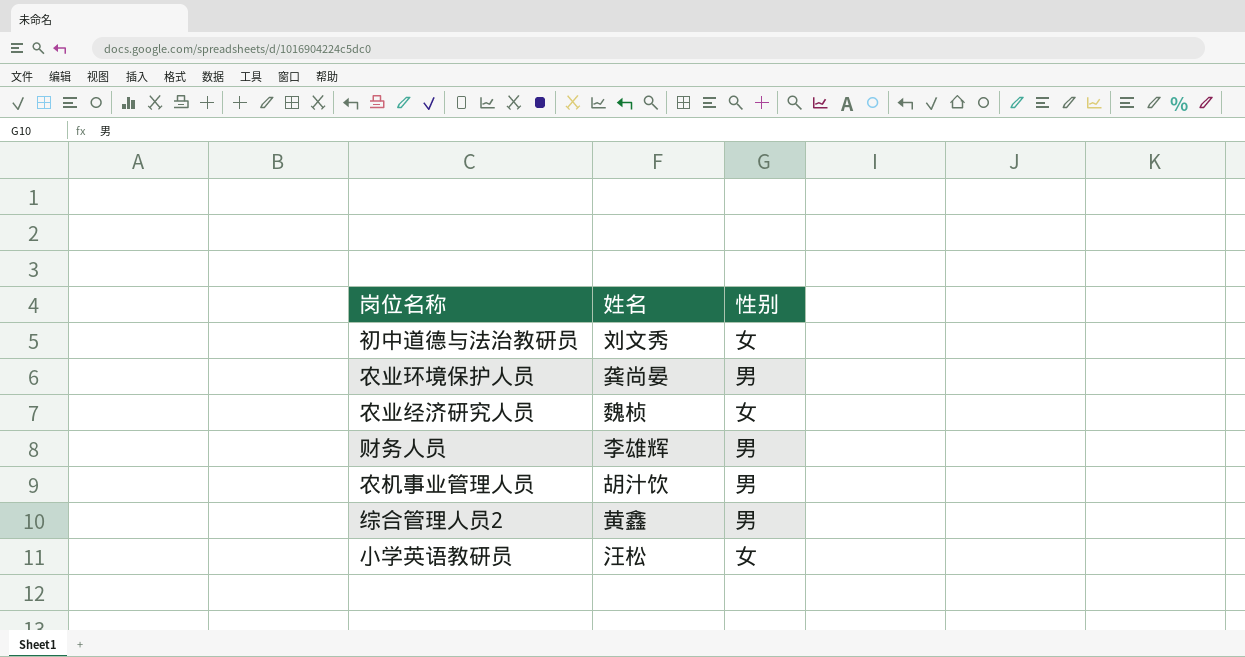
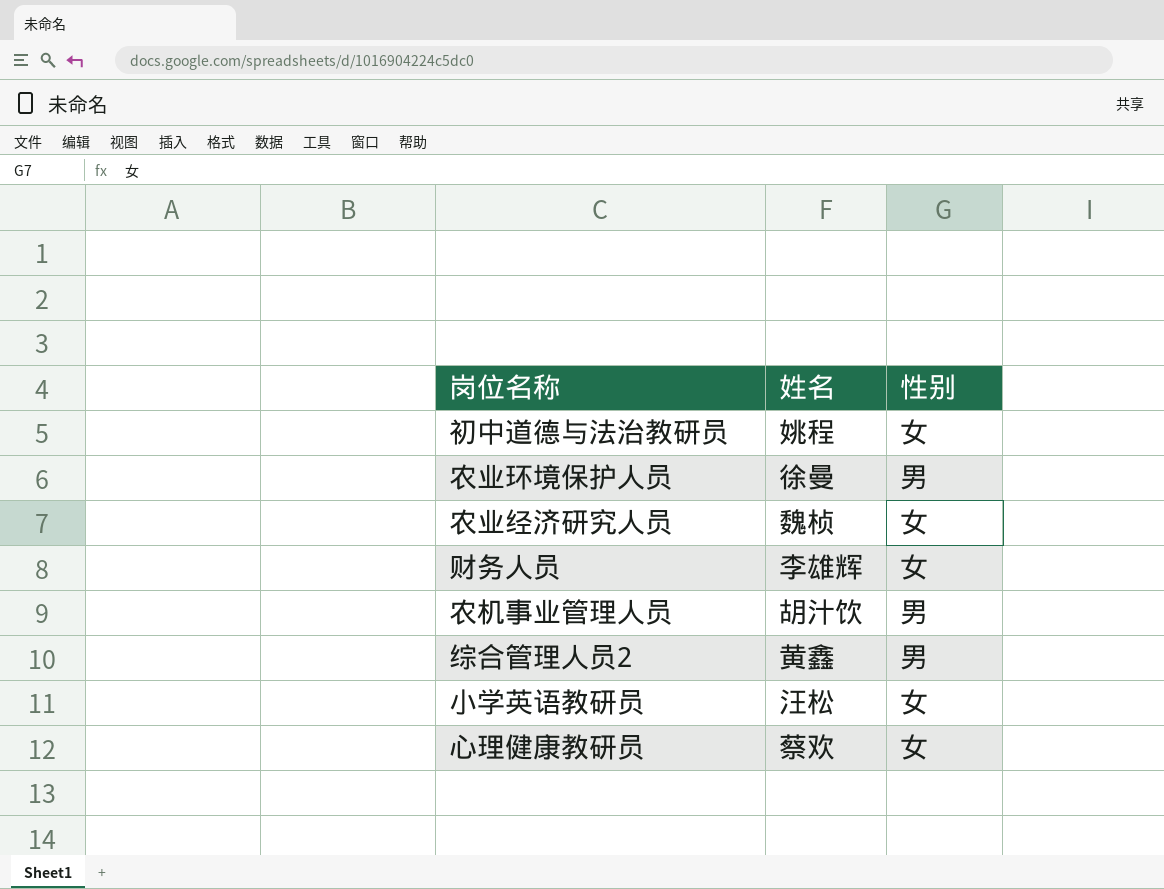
初中道德与法治教研员 | 姓名: 刘文秀 -> 姚程
农业环境保护人员 | 姓名: 龚尚晏 -> 徐曼
财务人员 | 性别: 男 -> 女
row 心理健康教研员: none -> 蔡欢 | 女

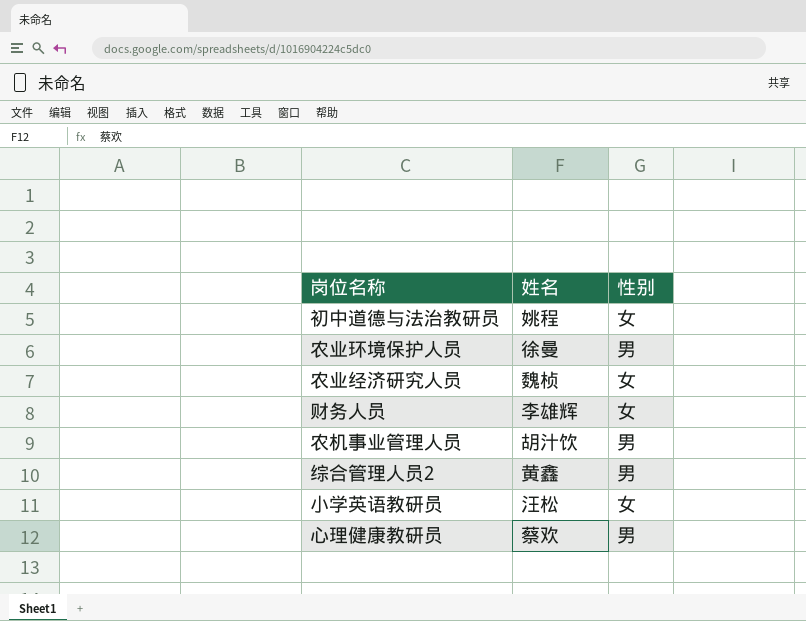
心理健康教研员 | 性别: 女 -> 男

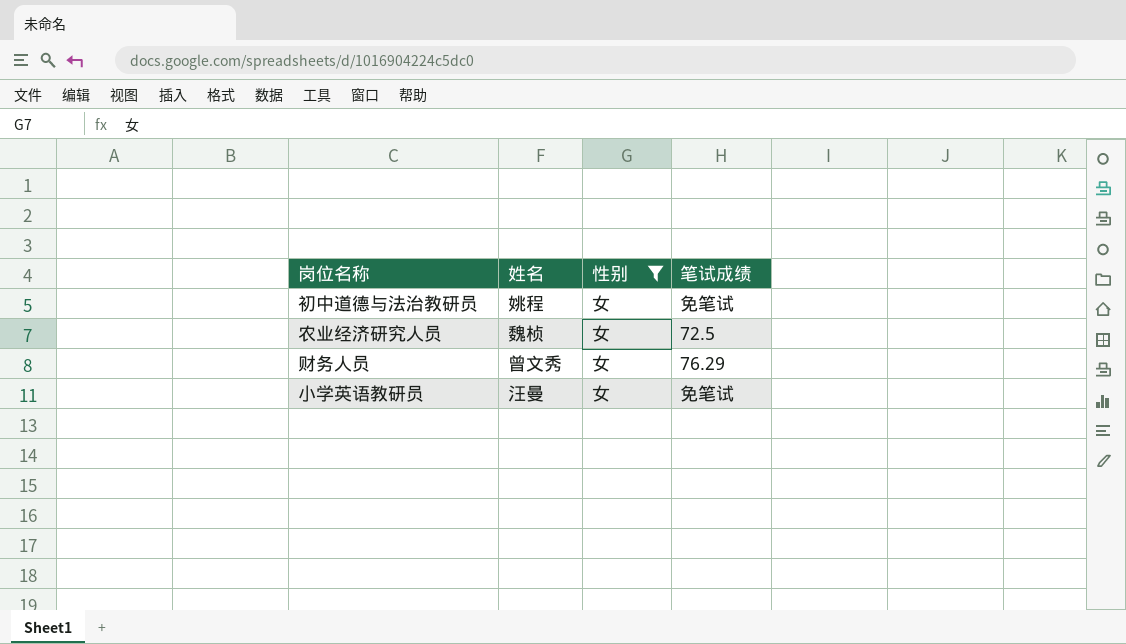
filter: none -> 性别 = 女
column 笔试成绩 | position: none -> 4
财务人员 | 姓名: 李雄辉 -> 曾文秀
小学英语教研员 | 姓名: 汪松 -> 汪曼

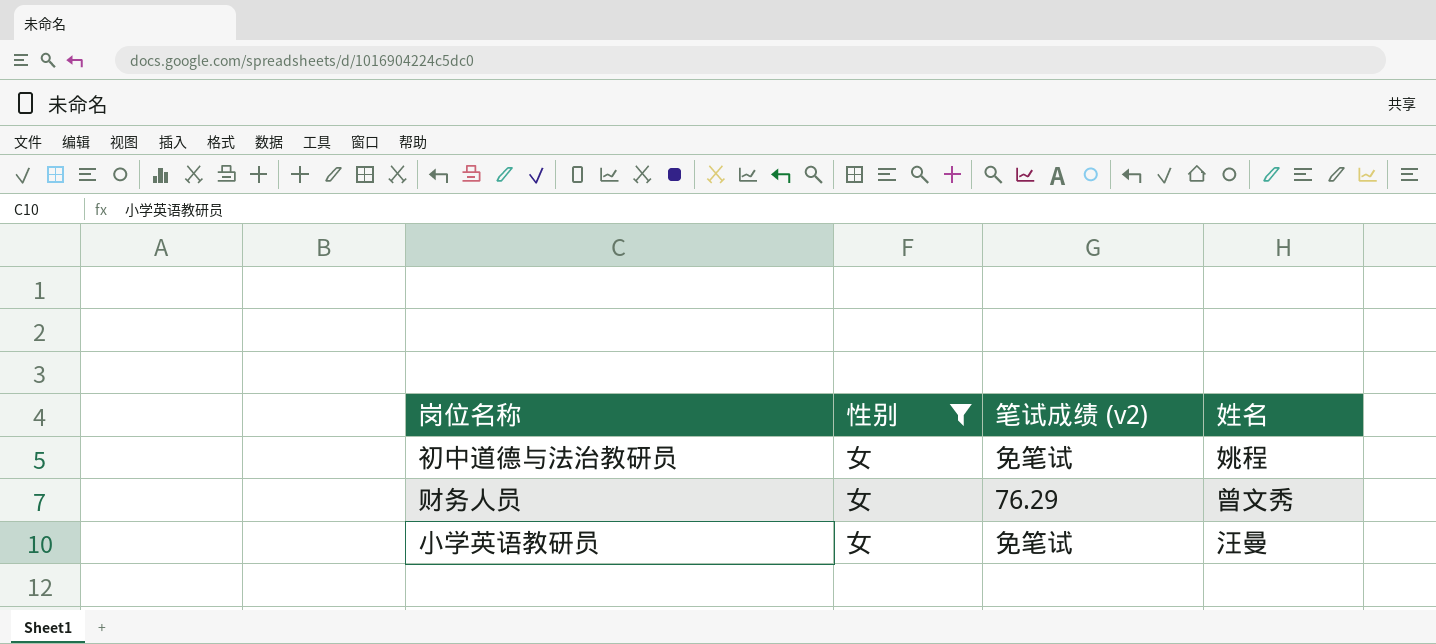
column name: 笔试成绩 -> 笔试成绩 (v2)
column 姓名 | position: 2 -> 4
row 农业经济研究人员: 魏桢 | 女 | 72.5 -> none

